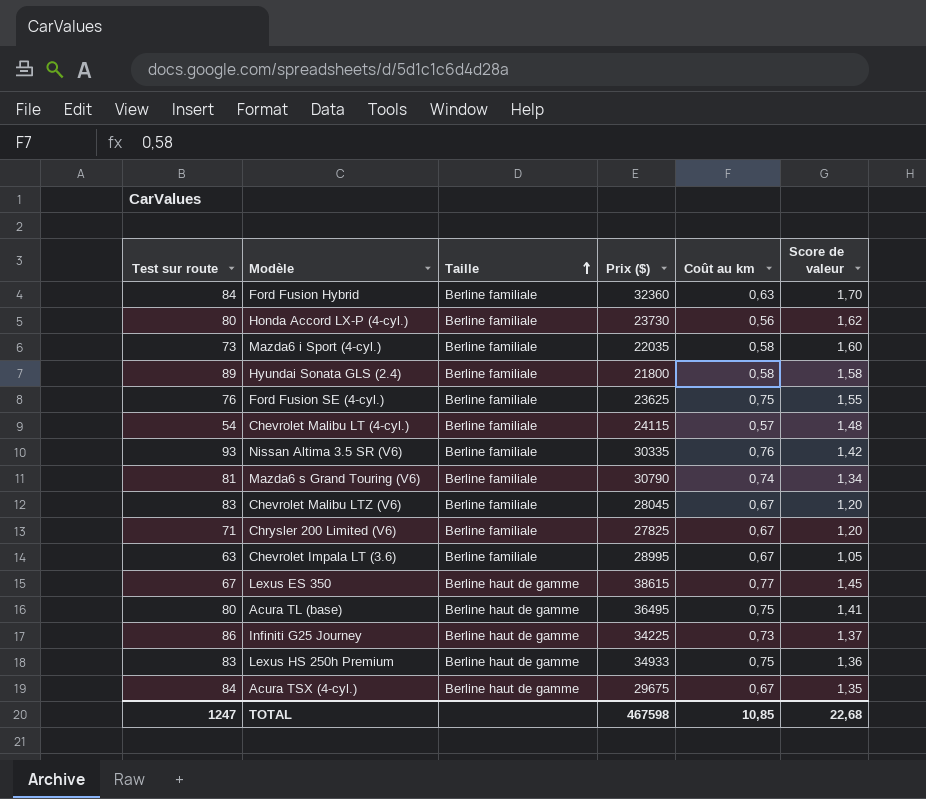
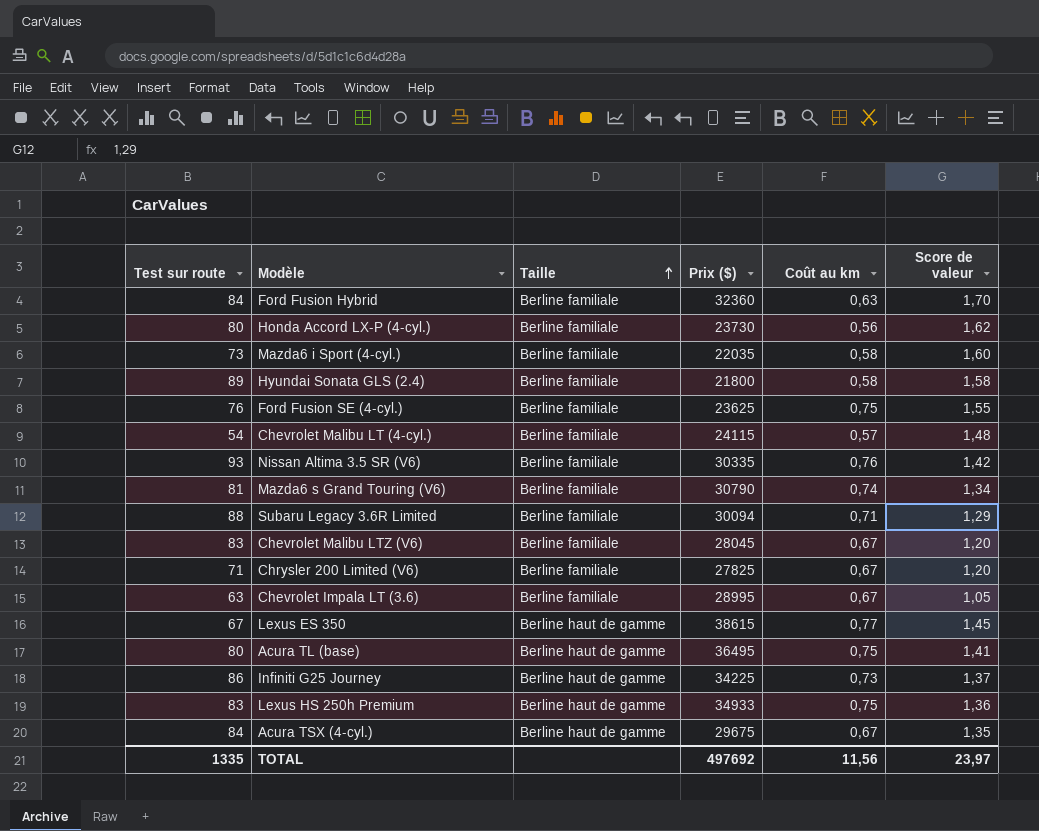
row Subaru Legacy 3.6R Limited: none -> 88 | Berline familiale | 30094 | 0,71 | 1,29
TOTAL | Test sur route: 1247 -> 1335
TOTAL | Prix ($): 467598 -> 497692
TOTAL | Coût au km: 10,85 -> 11,56
TOTAL | Score de valeur: 22,68 -> 23,97

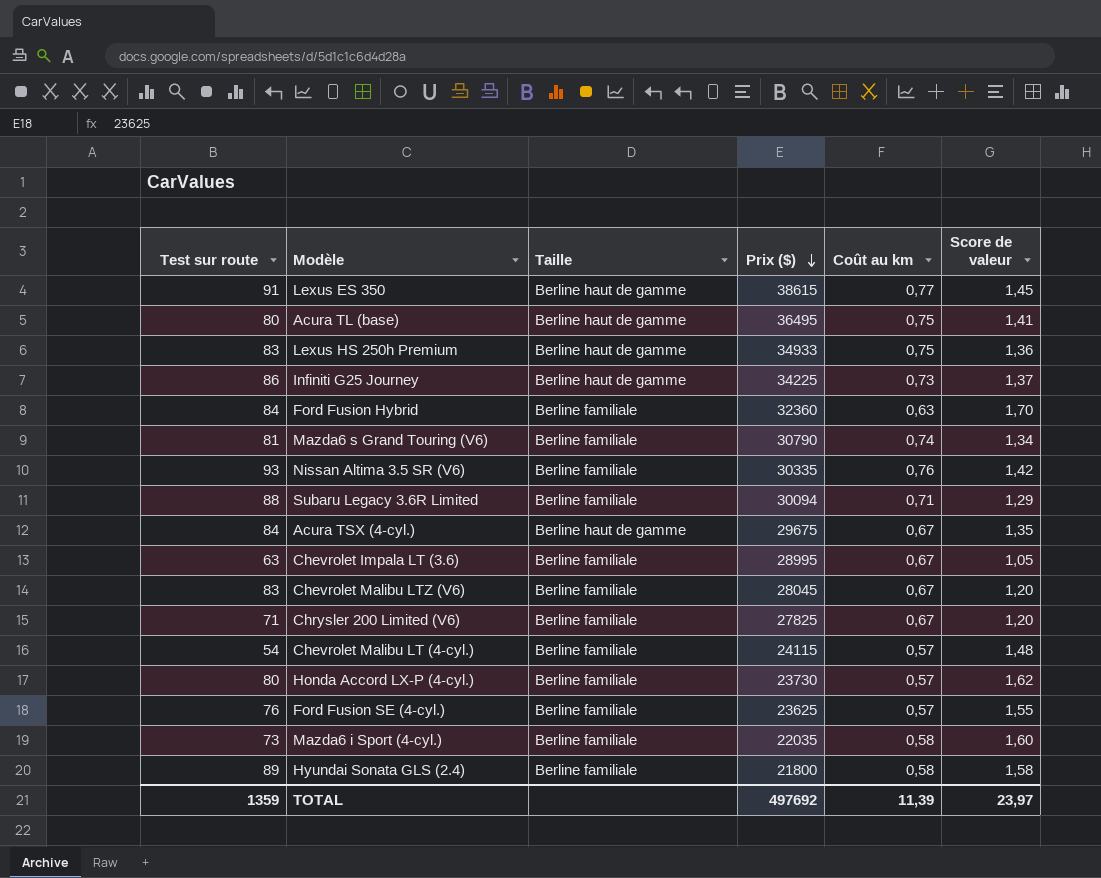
row order: Taille ascending -> Prix ($) descending
Lexus ES 350 | Test sur route: 67 -> 91
Honda Accord LX-P (4-cyl.) | Coût au km: 0,56 -> 0,57
Ford Fusion SE (4-cyl.) | Coût au km: 0,75 -> 0,57
TOTAL | Test sur route: 1335 -> 1359
TOTAL | Coût au km: 11,56 -> 11,39

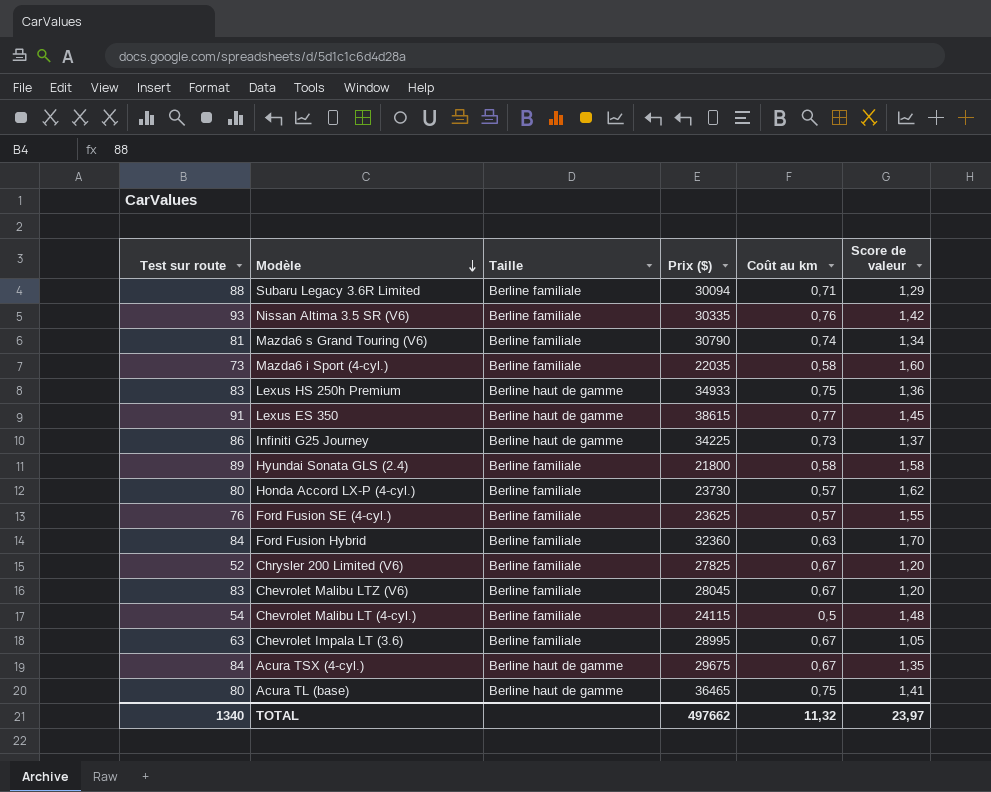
row order: Prix ($) descending -> Modèle descending
Chrysler 200 Limited (V6) | Test sur route: 71 -> 52
Chevrolet Malibu LT (4-cyl.) | Coût au km: 0,57 -> 0,5
Acura TL (base) | Prix ($): 36495 -> 36465
TOTAL | Test sur route: 1359 -> 1340
TOTAL | Prix ($): 497692 -> 497662
TOTAL | Coût au km: 11,39 -> 11,32

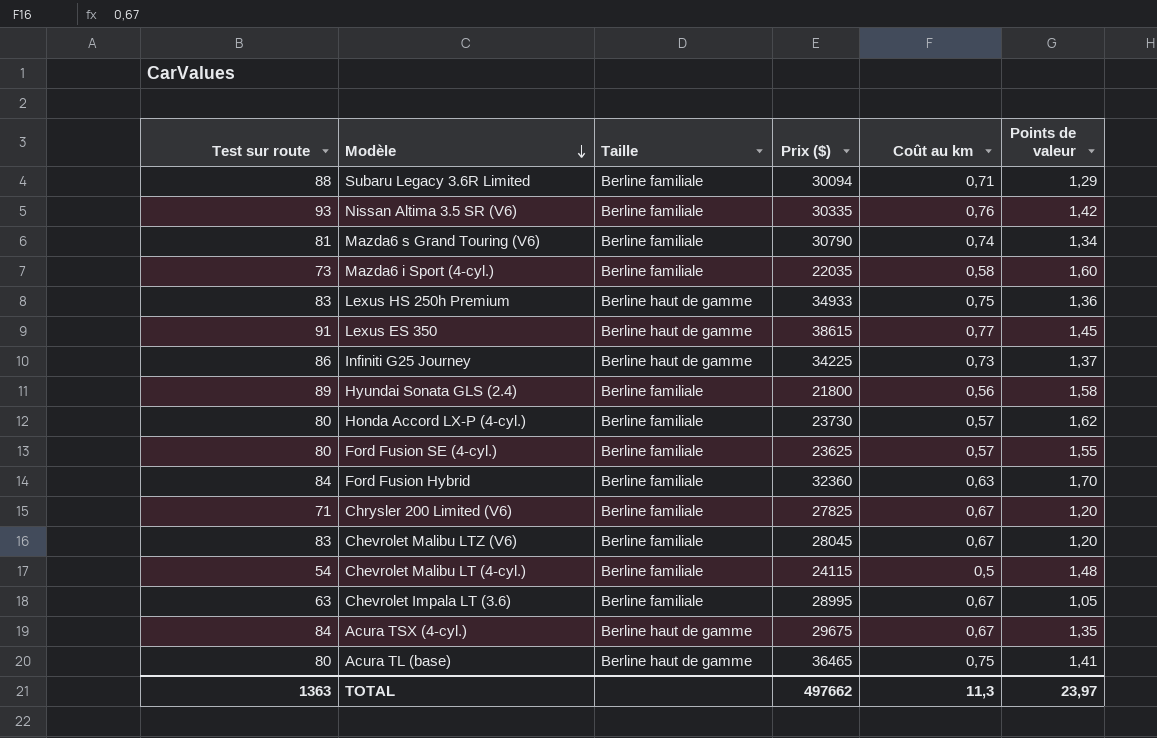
column name: Score de valeur -> Points de valeur
Hyundai Sonata GLS (2.4) | Coût au km: 0,58 -> 0,56
Ford Fusion SE (4-cyl.) | Test sur route: 76 -> 80
Chrysler 200 Limited (V6) | Test sur route: 52 -> 71
TOTAL | Test sur route: 1340 -> 1363
TOTAL | Coût au km: 11,32 -> 11,3

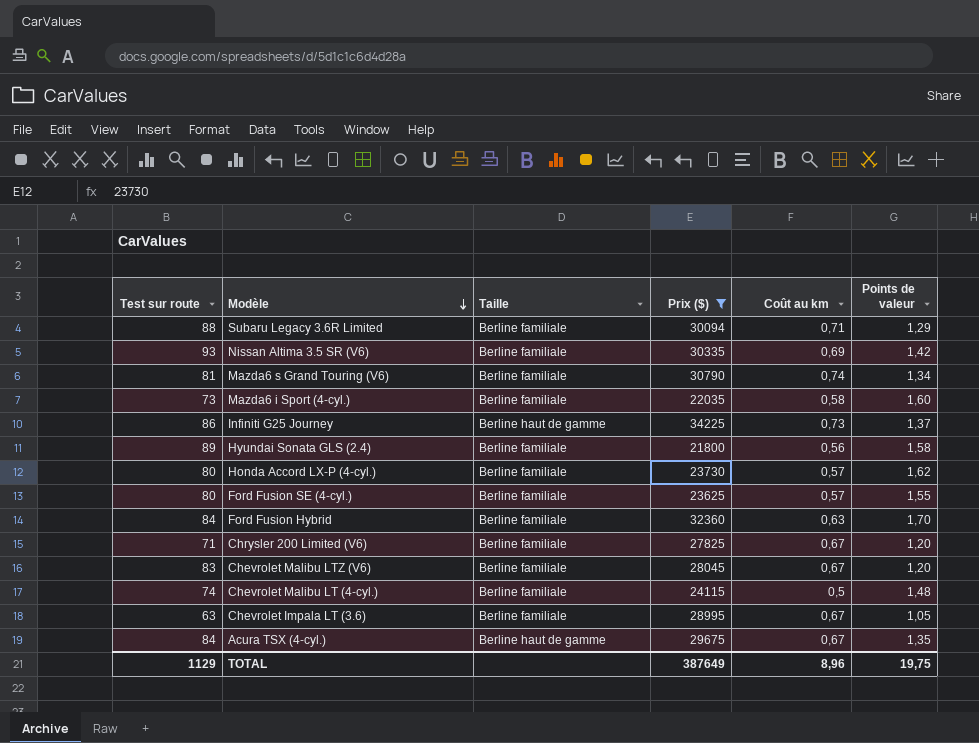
filter: none -> Prix ($) <= 34225
Nissan Altima 3.5 SR (V6) | Coût au km: 0,76 -> 0,69
Chevrolet Malibu LT (4-cyl.) | Test sur route: 54 -> 74
TOTAL | Test sur route: 1363 -> 1129
TOTAL | Prix ($): 497662 -> 387649
TOTAL | Coût au km: 11,3 -> 8,96
TOTAL | Points de valeur: 23,97 -> 19,75

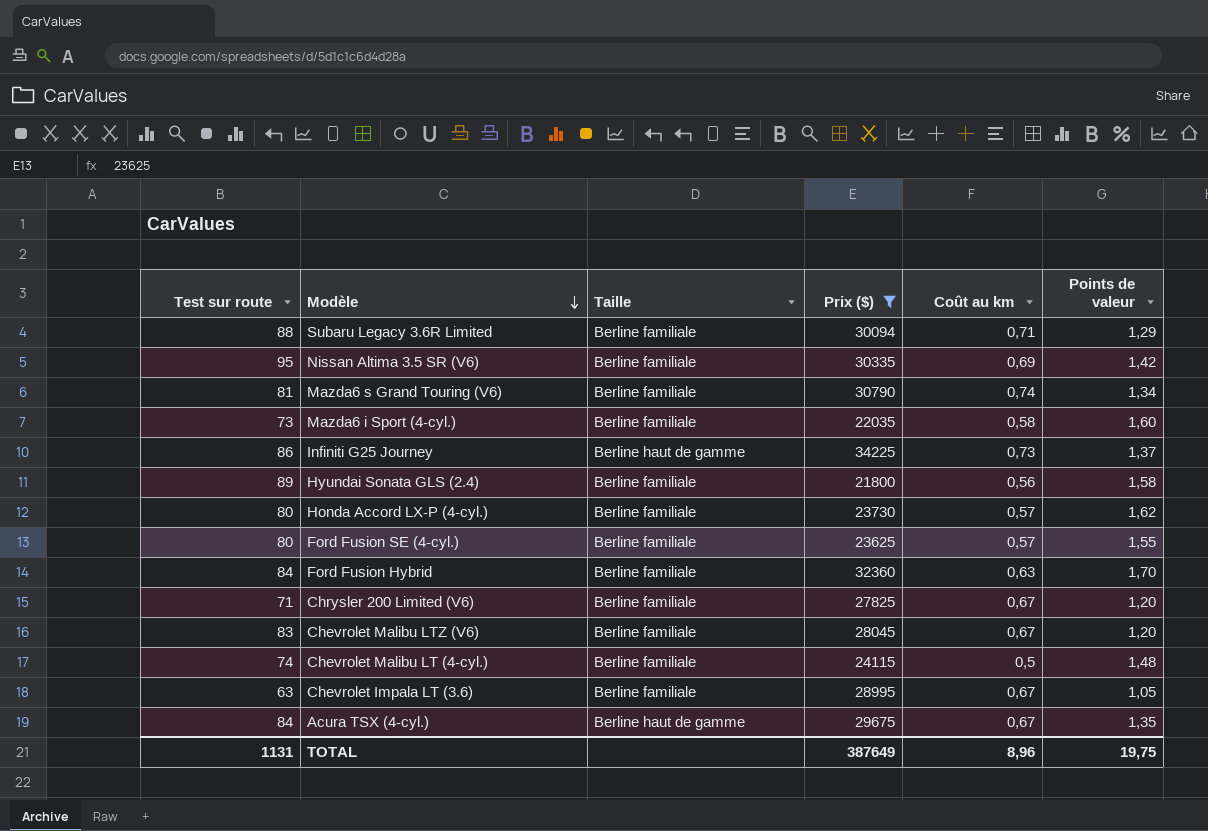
Nissan Altima 3.5 SR (V6) | Test sur route: 93 -> 95
TOTAL | Test sur route: 1129 -> 1131

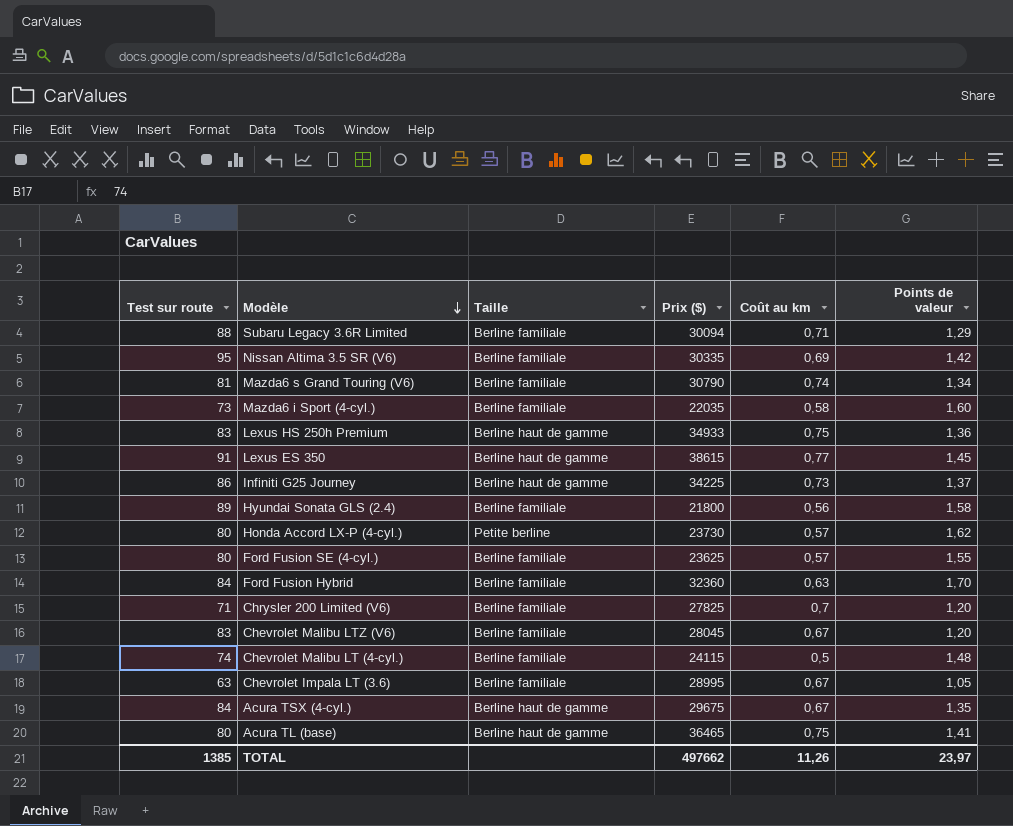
filter: Prix ($) <= 34225 -> none
Honda Accord LX-P (4-cyl.) | Taille: Berline familiale -> Petite berline
Chrysler 200 Limited (V6) | Coût au km: 0,67 -> 0,7
TOTAL | Test sur route: 1131 -> 1385
TOTAL | Prix ($): 387649 -> 497662
TOTAL | Coût au km: 8,96 -> 11,26
TOTAL | Points de valeur: 19,75 -> 23,97

